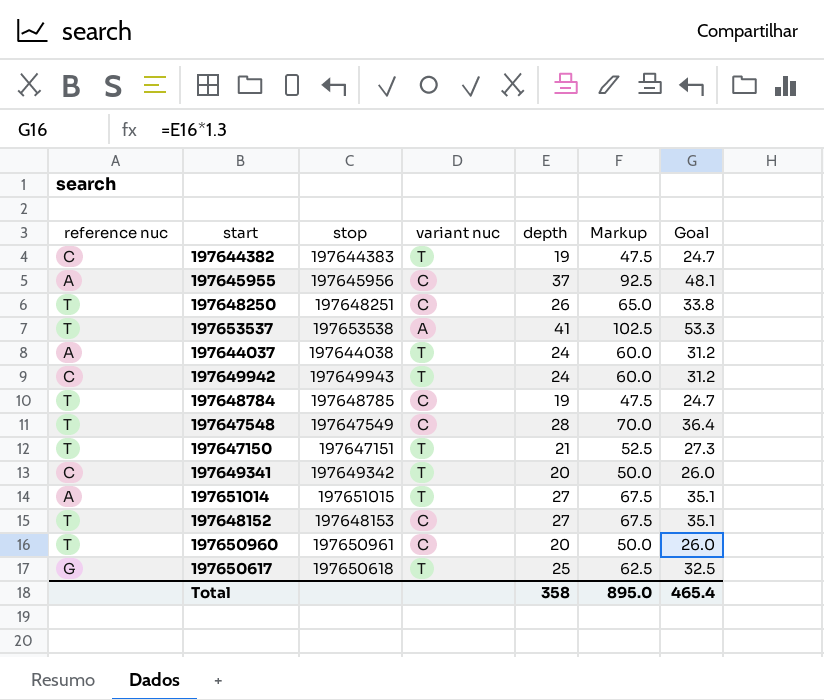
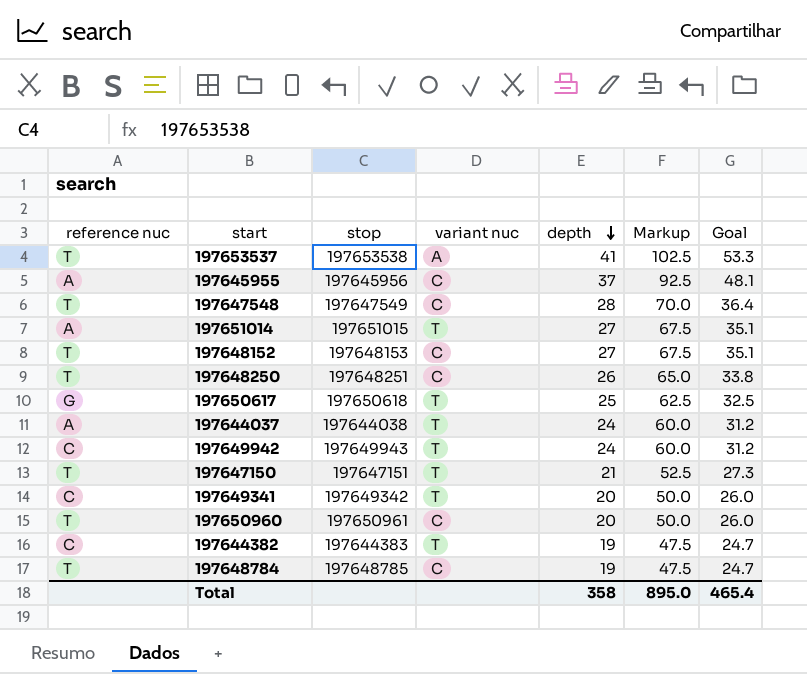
row order: none -> depth descending

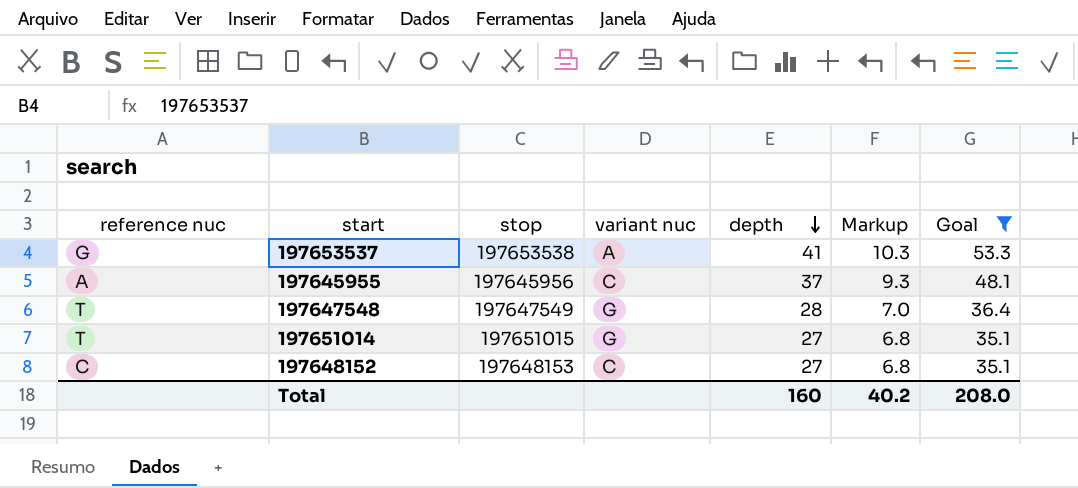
filter: none -> Goal >= 35.1
column Markup | formula: [depth] * 2.5 -> [depth] * 0.25
197653537 | reference nuc: T -> G
197647548 | variant nuc: C -> G
197651014 | reference nuc: A -> T
197651014 | variant nuc: T -> G
197648152 | reference nuc: T -> C
Total | depth: 358 -> 160
Total | Markup: 895.0 -> 40.2
Total | Goal: 465.4 -> 208.0

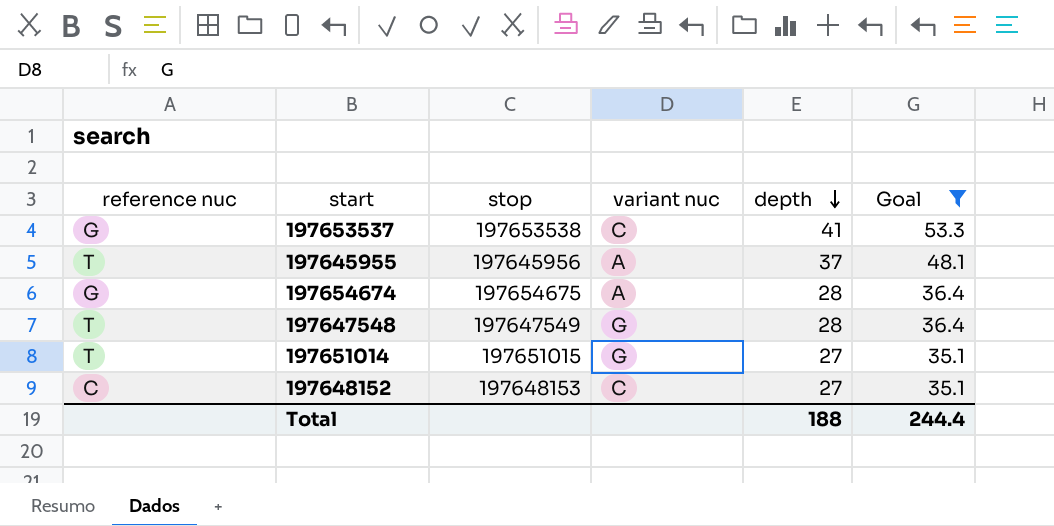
column Markup | formula: [depth] * 0.25 -> none
197653537 | variant nuc: A -> C
197645955 | reference nuc: A -> T
197645955 | variant nuc: C -> A
row 197654674: none -> G | 197654675 | A | 28 | 36.4
Total | depth: 160 -> 188
Total | Goal: 208.0 -> 244.4

